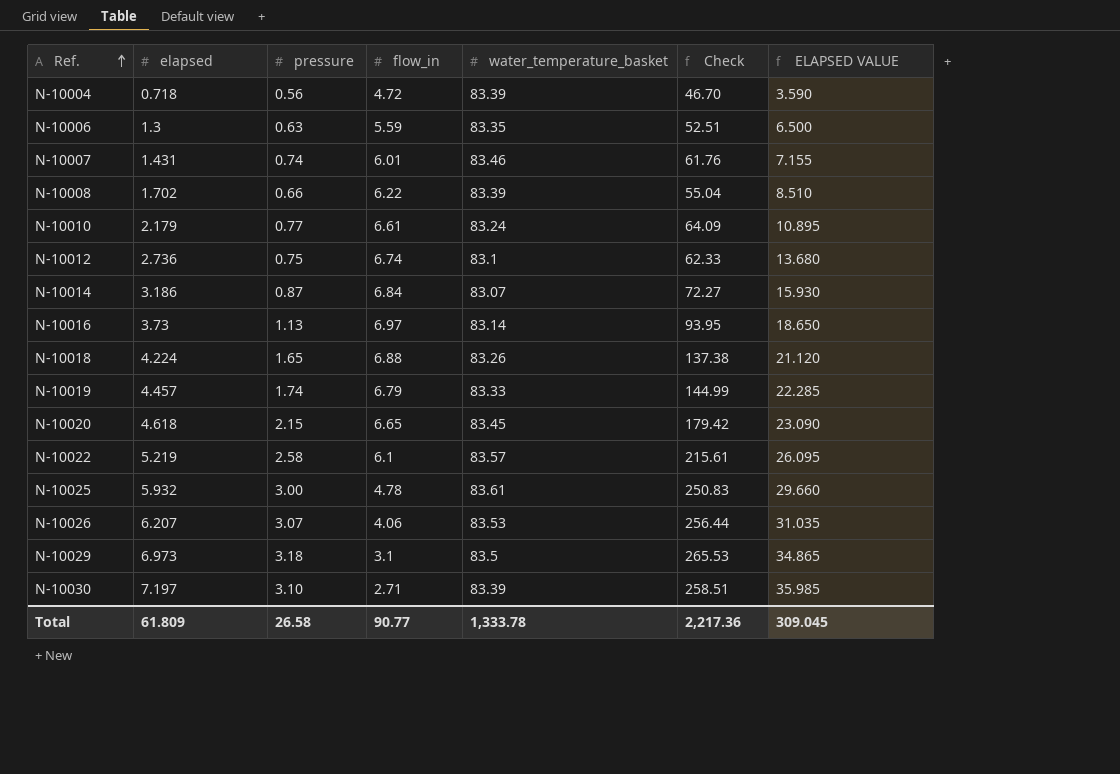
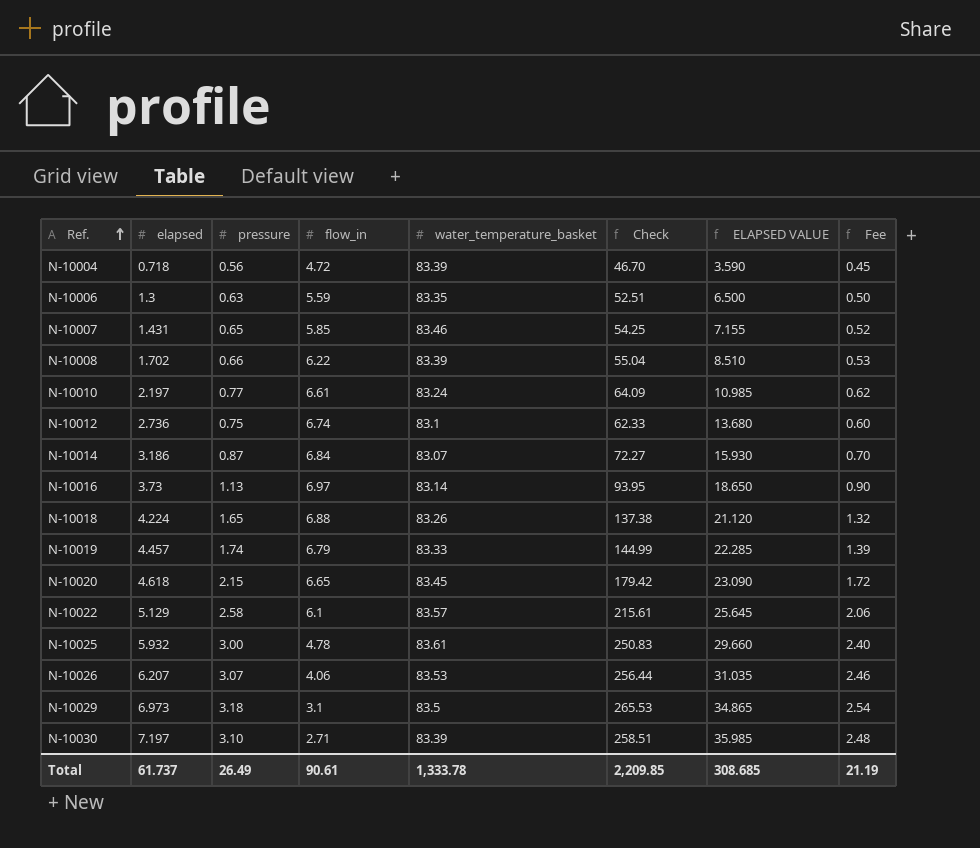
column Fee | formula: none -> [pressure] * 0.8
N-10007 | pressure: 0.74 -> 0.65
N-10007 | flow_in: 6.01 -> 5.85
N-10007 | Check: 61.76 -> 54.25
N-10010 | elapsed: 2.179 -> 2.197
N-10010 | ELAPSED VALUE: 10.895 -> 10.985
N-10022 | elapsed: 5.219 -> 5.129
N-10022 | ELAPSED VALUE: 26.095 -> 25.645
Total | elapsed: 61.809 -> 61.737
Total | pressure: 26.58 -> 26.49
Total | flow_in: 90.77 -> 90.61
Total | Check: 2,217.36 -> 2,209.85
Total | ELAPSED VALUE: 309.045 -> 308.685

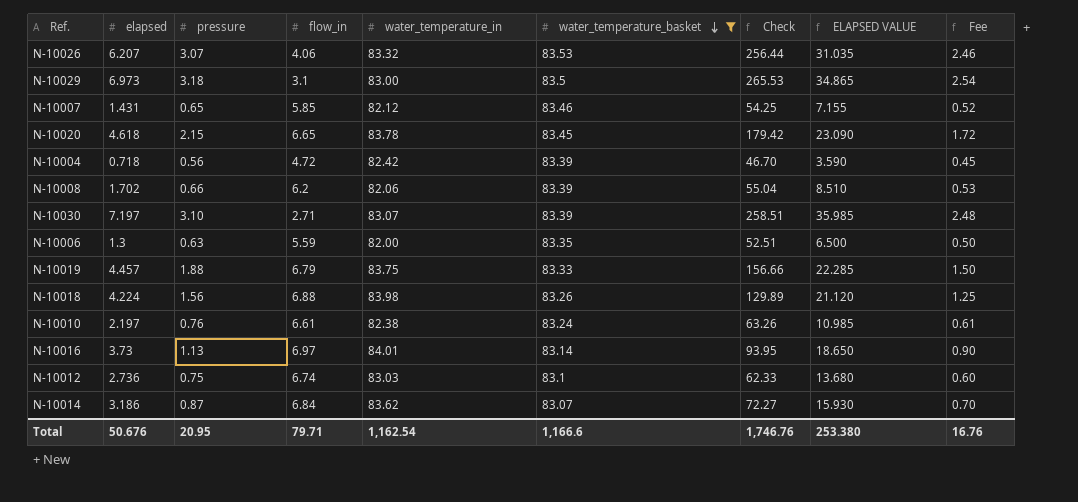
filter: none -> water_temperature_basket <= 83.53
row order: Ref. ascending -> water_temperature_basket descending
column water_temperature_in | position: none -> 5
N-10008 | flow_in: 6.22 -> 6.2
N-10019 | pressure: 1.74 -> 1.88
N-10019 | Check: 144.99 -> 156.66
N-10019 | Fee: 1.39 -> 1.50
N-10018 | pressure: 1.65 -> 1.56
N-10018 | Check: 137.38 -> 129.89
N-10018 | Fee: 1.32 -> 1.25
N-10010 | pressure: 0.77 -> 0.76
N-10010 | Check: 64.09 -> 63.26
N-10010 | Fee: 0.62 -> 0.61
Total | elapsed: 61.737 -> 50.676
Total | pressure: 26.49 -> 20.95
Total | flow_in: 90.61 -> 79.71
Total | water_temperature_basket: 1,333.78 -> 1,166.6
Total | Check: 2,209.85 -> 1,746.76
Total | ELAPSED VALUE: 308.685 -> 253.380
Total | Fee: 21.19 -> 16.76

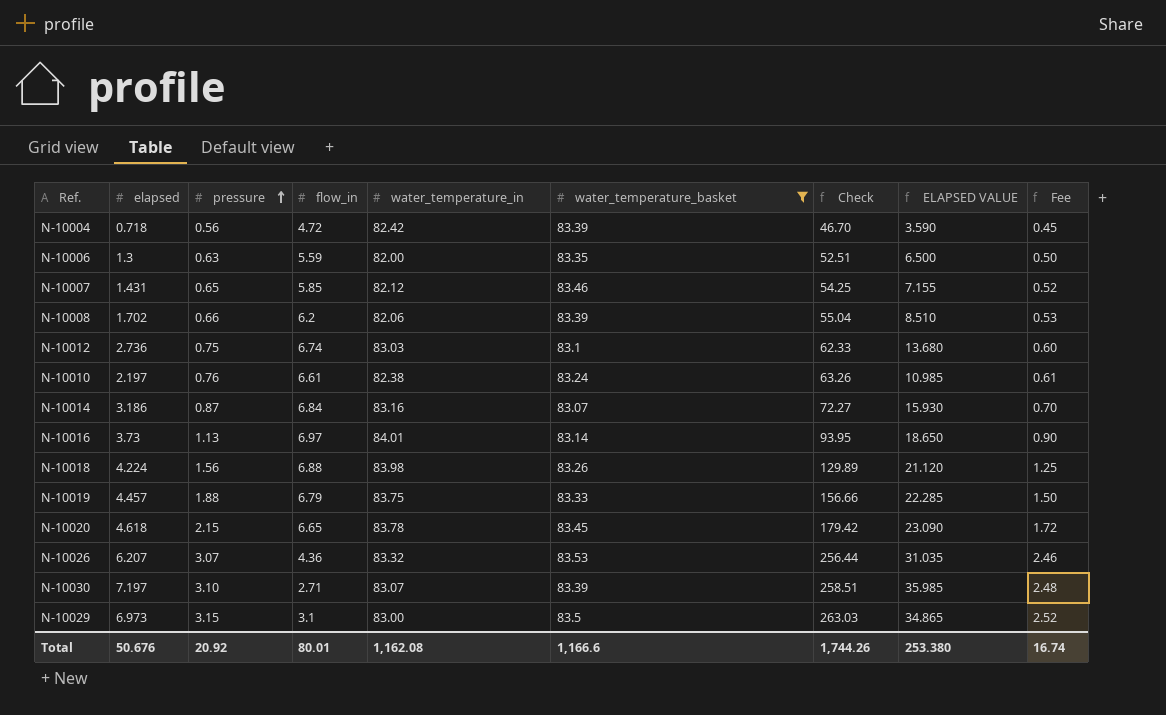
row order: water_temperature_basket descending -> pressure ascending
N-10014 | water_temperature_in: 83.62 -> 83.16
N-10026 | flow_in: 4.06 -> 4.36
N-10029 | pressure: 3.18 -> 3.15
N-10029 | Check: 265.53 -> 263.03
N-10029 | Fee: 2.54 -> 2.52
Total | pressure: 20.95 -> 20.92
Total | flow_in: 79.71 -> 80.01
Total | water_temperature_in: 1,162.54 -> 1,162.08
Total | Check: 1,746.76 -> 1,744.26
Total | Fee: 16.76 -> 16.74

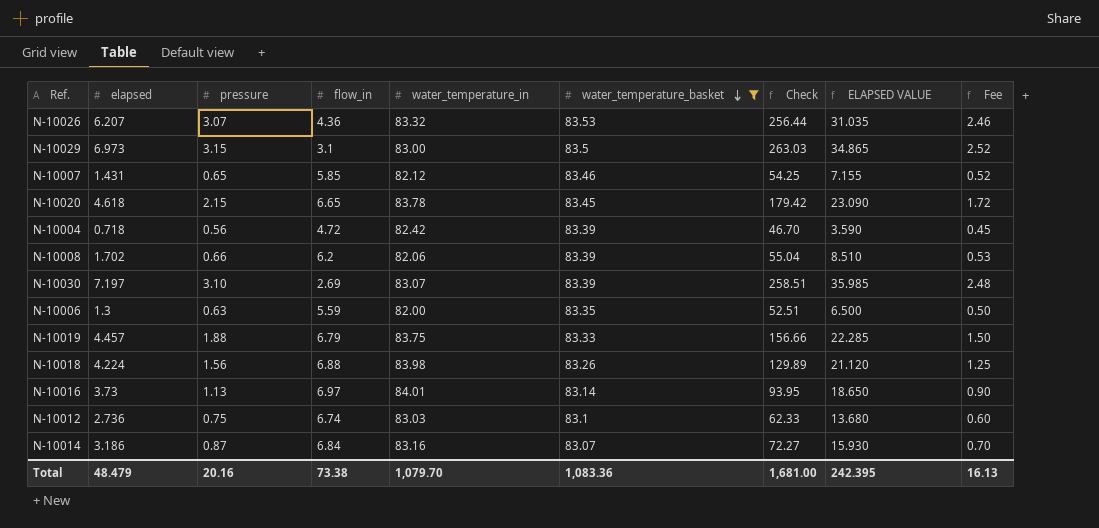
row order: pressure ascending -> water_temperature_basket descending
row N-10010: 2.197 | 0.76 | 6.61 | 82.38 | 83.24 | 63.26 | 10.985 | 0.61 -> none
N-10030 | flow_in: 2.71 -> 2.69
Total | elapsed: 50.676 -> 48.479
Total | pressure: 20.92 -> 20.16
Total | flow_in: 80.01 -> 73.38
Total | water_temperature_in: 1,162.08 -> 1,079.70
Total | water_temperature_basket: 1,166.6 -> 1,083.36
Total | Check: 1,744.26 -> 1,681.00
Total | ELAPSED VALUE: 253.380 -> 242.395
Total | Fee: 16.74 -> 16.13

